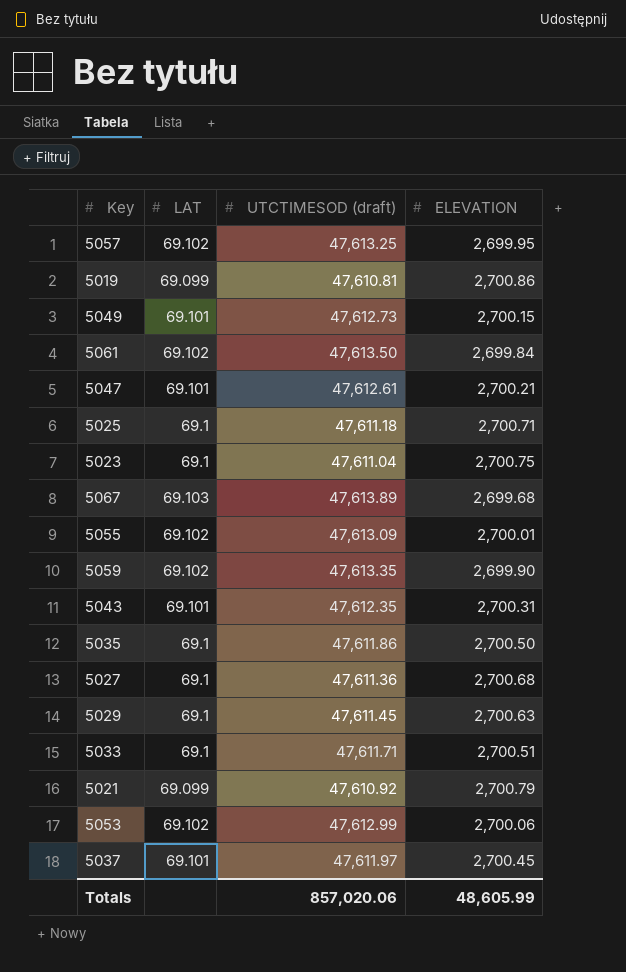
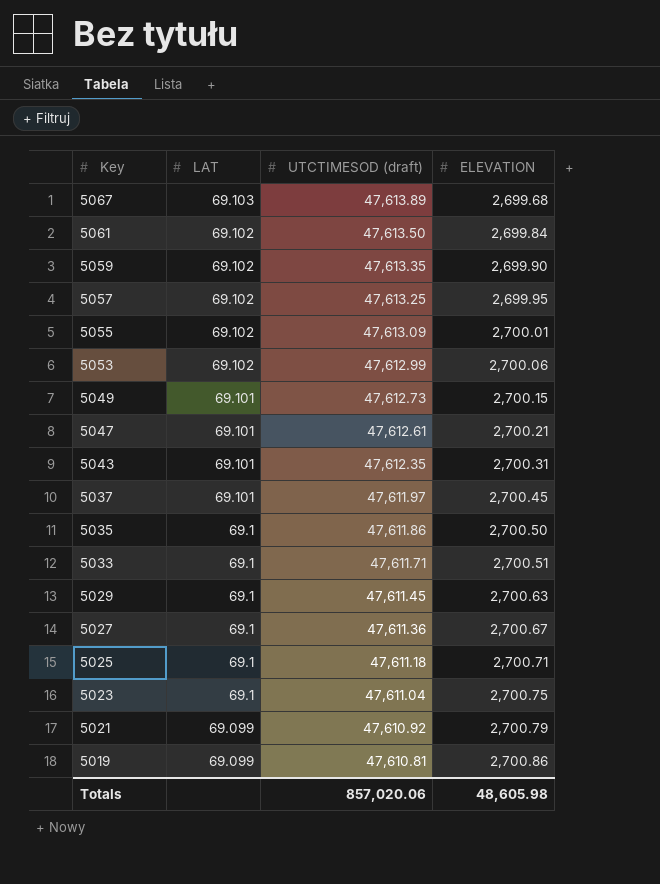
row order: none -> Key descending
5027 | ELEVATION: 2,700.68 -> 2,700.67
Totals | ELEVATION: 48,605.99 -> 48,605.98

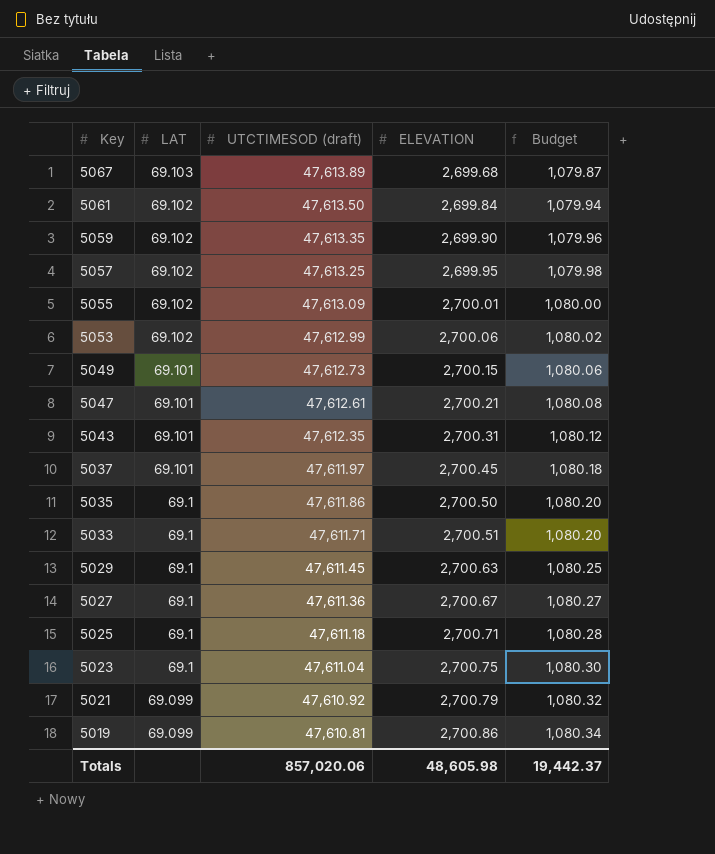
column Budget | formula: none -> [ELEVATION] * 0.4

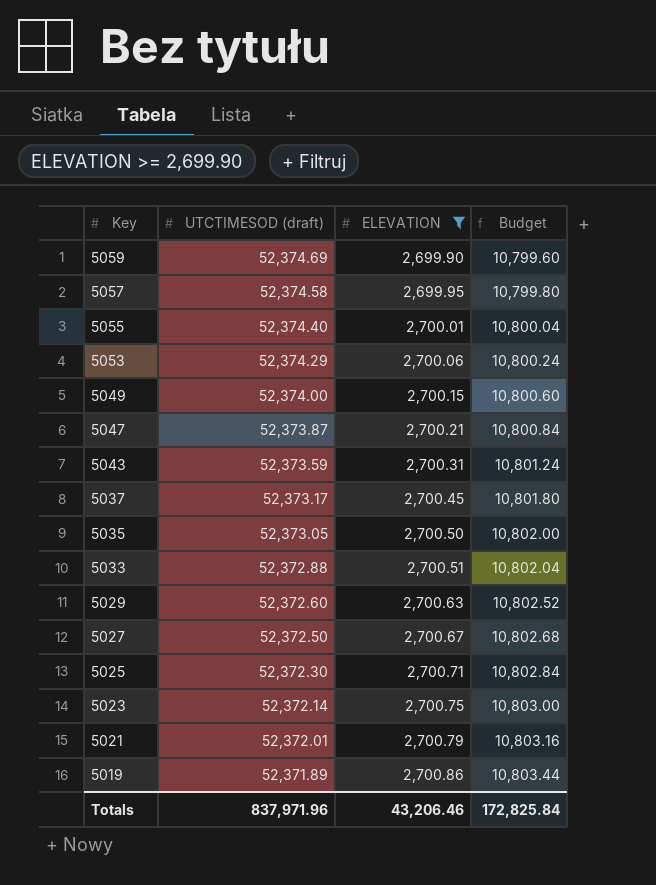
filter: none -> ELEVATION >= 2,699.90
column LAT | position: 2 -> none
column Budget | formula: [ELEVATION] * 0.4 -> [ELEVATION] * 4
5059 | UTCTIMESOD (draft): 47,613.35 -> 52,374.69
5057 | UTCTIMESOD (draft): 47,613.25 -> 52,374.58
5055 | UTCTIMESOD (draft): 47,613.09 -> 52,374.40
5053 | UTCTIMESOD (draft): 47,612.99 -> 52,374.29
5049 | UTCTIMESOD (draft): 47,612.73 -> 52,374.00
5047 | UTCTIMESOD (draft): 47,612.61 -> 52,373.87
5043 | UTCTIMESOD (draft): 47,612.35 -> 52,373.59
5037 | UTCTIMESOD (draft): 47,611.97 -> 52,373.17
5035 | UTCTIMESOD (draft): 47,611.86 -> 52,373.05
5033 | UTCTIMESOD (draft): 47,611.71 -> 52,372.88
5029 | UTCTIMESOD (draft): 47,611.45 -> 52,372.60
5027 | UTCTIMESOD (draft): 47,611.36 -> 52,372.50
5025 | UTCTIMESOD (draft): 47,611.18 -> 52,372.30
5023 | UTCTIMESOD (draft): 47,611.04 -> 52,372.14
5021 | UTCTIMESOD (draft): 47,610.92 -> 52,372.01
5019 | UTCTIMESOD (draft): 47,610.81 -> 52,371.89
Totals | UTCTIMESOD (draft): 857,020.06 -> 837,971.96
Totals | ELEVATION: 48,605.98 -> 43,206.46
Totals | Budget: 19,442.37 -> 172,825.84

